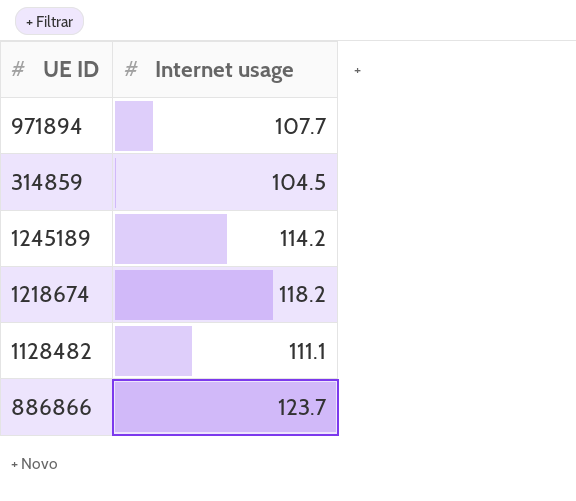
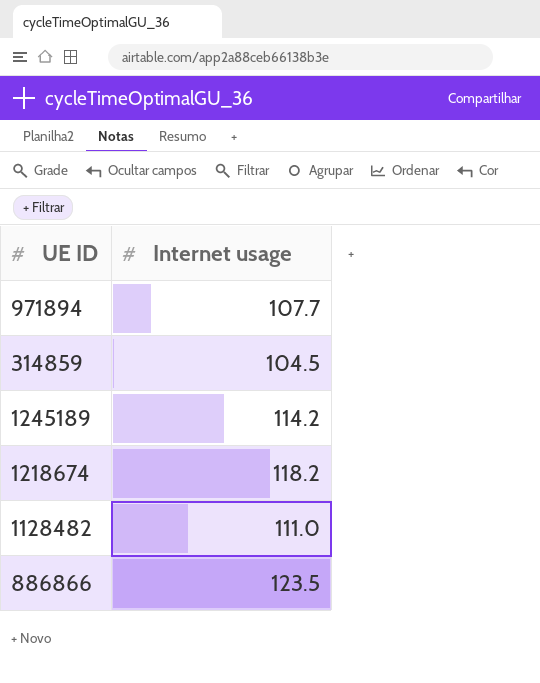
1128482 | Internet usage: 111.1 -> 111.0
886866 | Internet usage: 123.7 -> 123.5

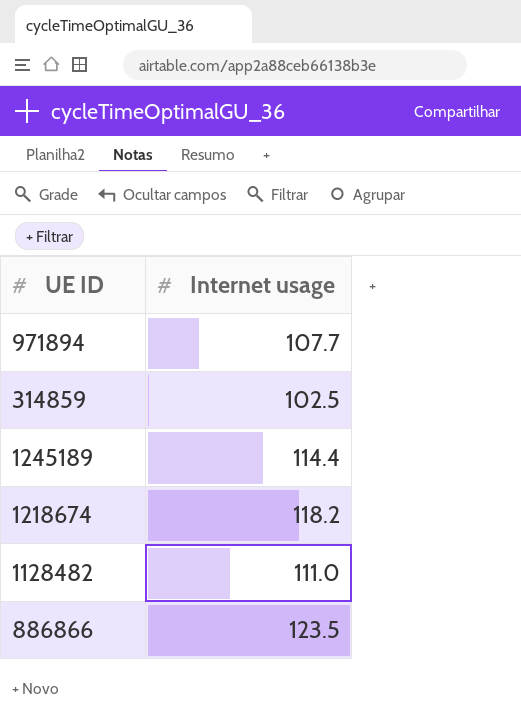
314859 | Internet usage: 104.5 -> 102.5
1245189 | Internet usage: 114.2 -> 114.4

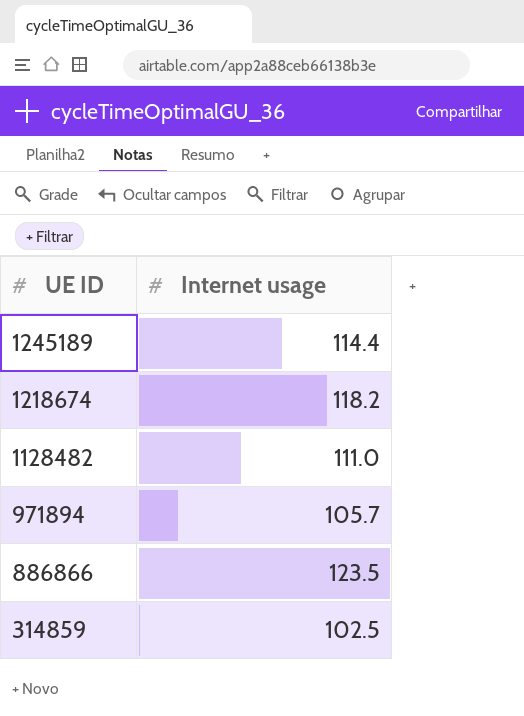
row order: none -> UE ID descending
971894 | Internet usage: 107.7 -> 105.7

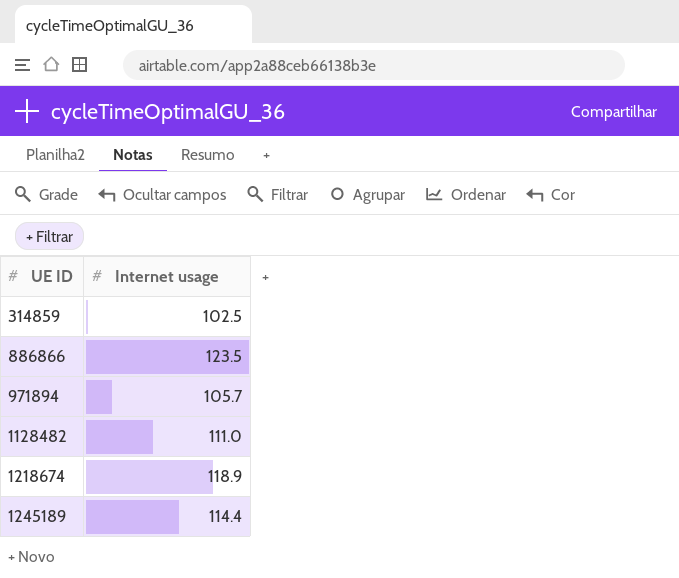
row order: UE ID descending -> UE ID ascending
1218674 | Internet usage: 118.2 -> 118.9

